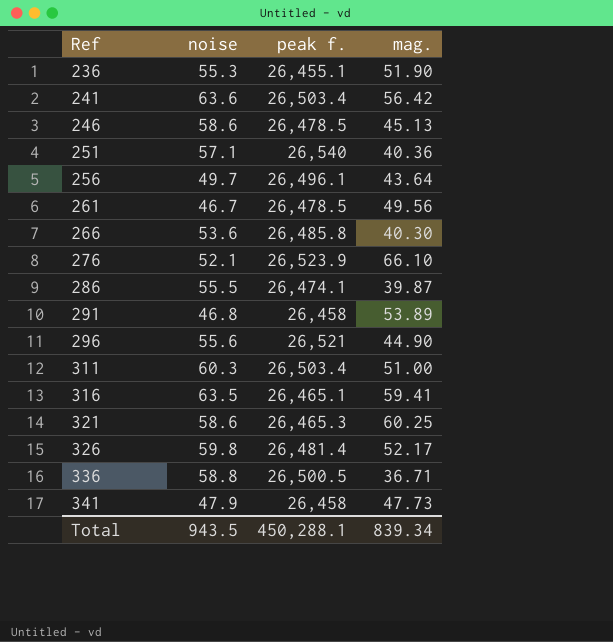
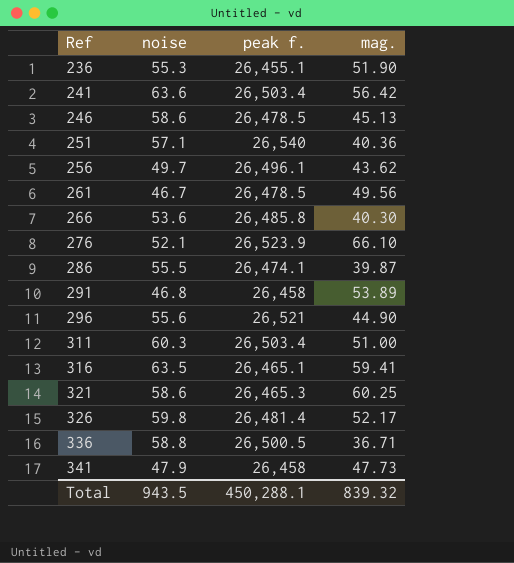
256 | mag.: 43.64 -> 43.62
Total | mag.: 839.34 -> 839.32

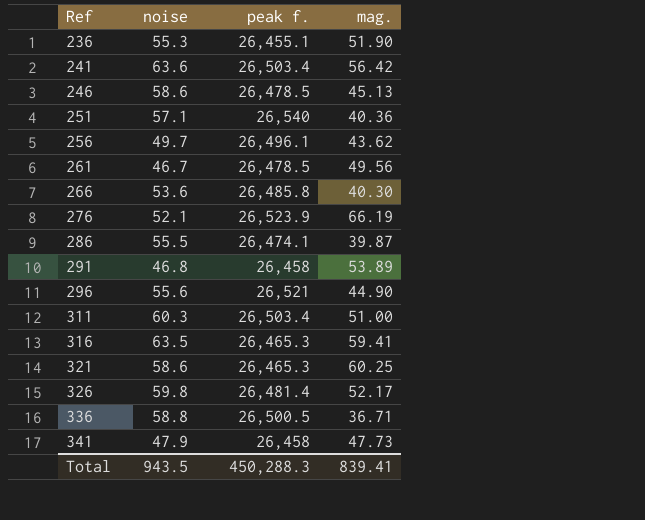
276 | mag.: 66.10 -> 66.19
316 | peak f.: 26,465.1 -> 26,465.3
Total | peak f.: 450,288.1 -> 450,288.3
Total | mag.: 839.32 -> 839.41

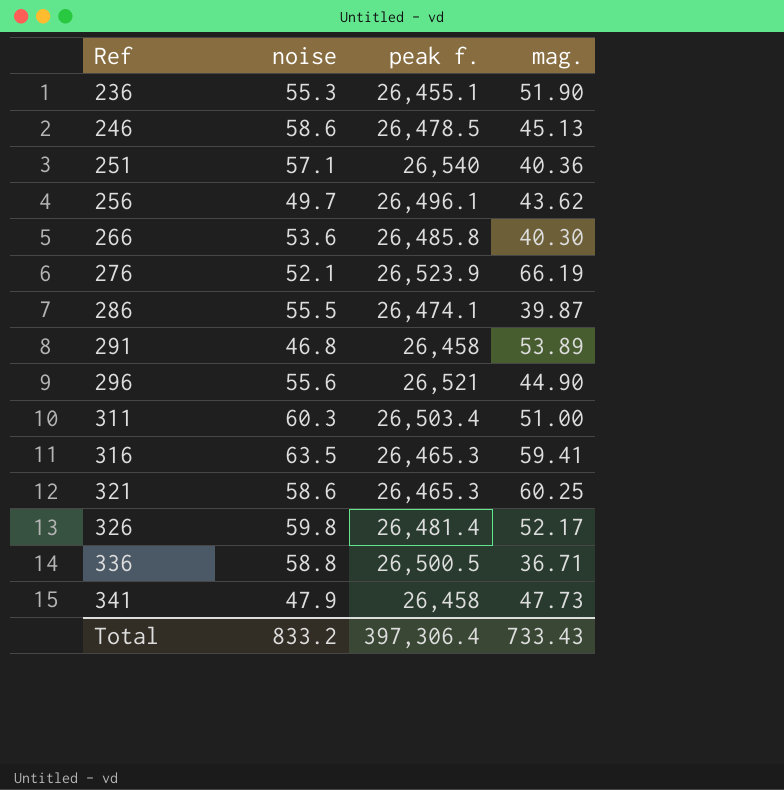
row 241: 63.6 | 26,503.4 | 56.42 -> none
row 261: 46.7 | 26,478.5 | 49.56 -> none
Total | noise: 943.5 -> 833.2
Total | peak f.: 450,288.3 -> 397,306.4
Total | mag.: 839.41 -> 733.43

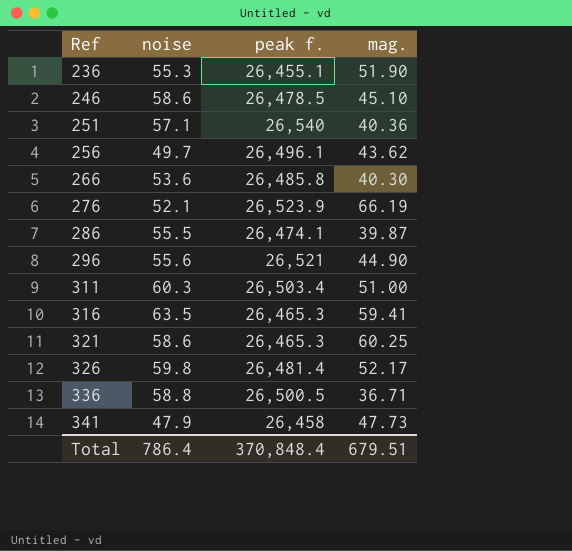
row 291: 46.8 | 26,458 | 53.89 -> none
246 | mag.: 45.13 -> 45.10
Total | noise: 833.2 -> 786.4
Total | peak f.: 397,306.4 -> 370,848.4
Total | mag.: 733.43 -> 679.51

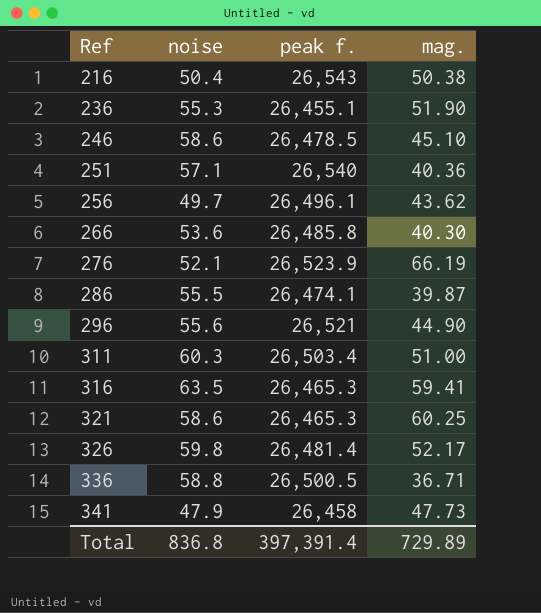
row 216: none -> 50.4 | 26,543 | 50.38
Total | noise: 786.4 -> 836.8
Total | peak f.: 370,848.4 -> 397,391.4
Total | mag.: 679.51 -> 729.89

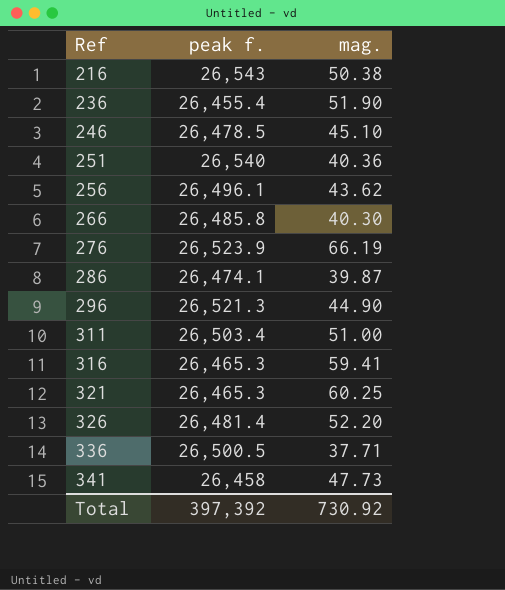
column noise | position: 2 -> none
236 | peak f.: 26,455.1 -> 26,455.4
296 | peak f.: 26,521 -> 26,521.3
326 | mag.: 52.17 -> 52.20
336 | mag.: 36.71 -> 37.71
Total | peak f.: 397,391.4 -> 397,392
Total | mag.: 729.89 -> 730.92

